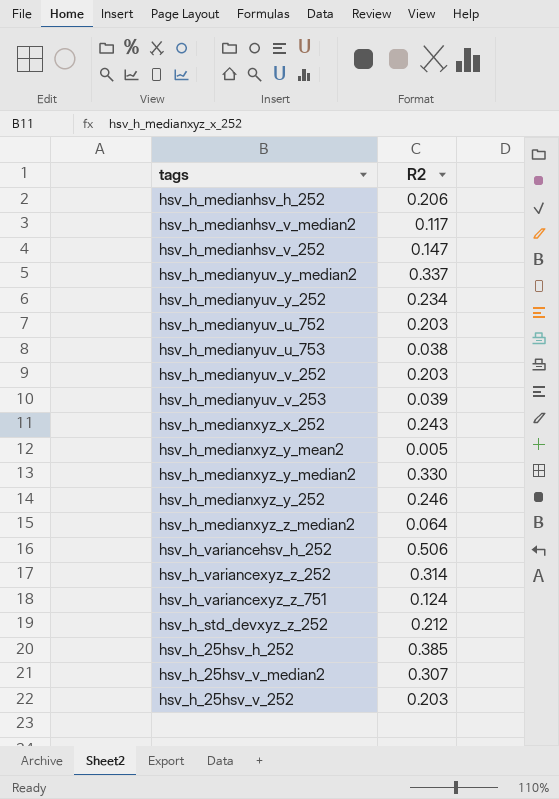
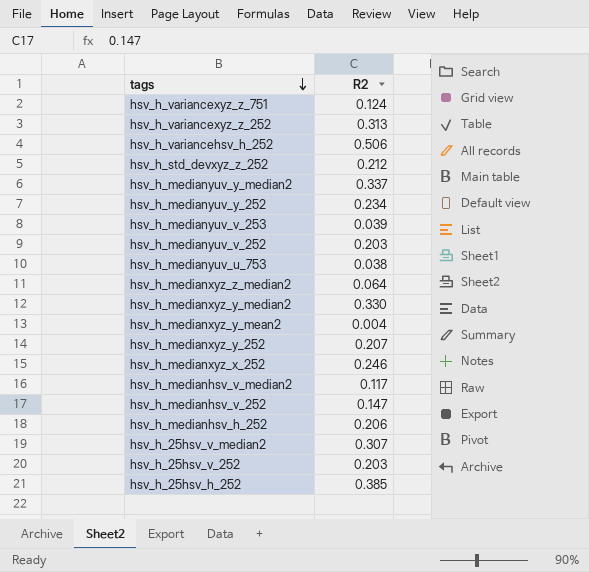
row order: none -> tags descending
row hsv_h_medianyuv_u_752: 0.203 -> none
hsv_h_variancexyz_z_252 | R2: 0.314 -> 0.313
hsv_h_medianxyz_y_mean2 | R2: 0.005 -> 0.004
hsv_h_medianxyz_y_252 | R2: 0.246 -> 0.207
hsv_h_medianxyz_x_252 | R2: 0.243 -> 0.246

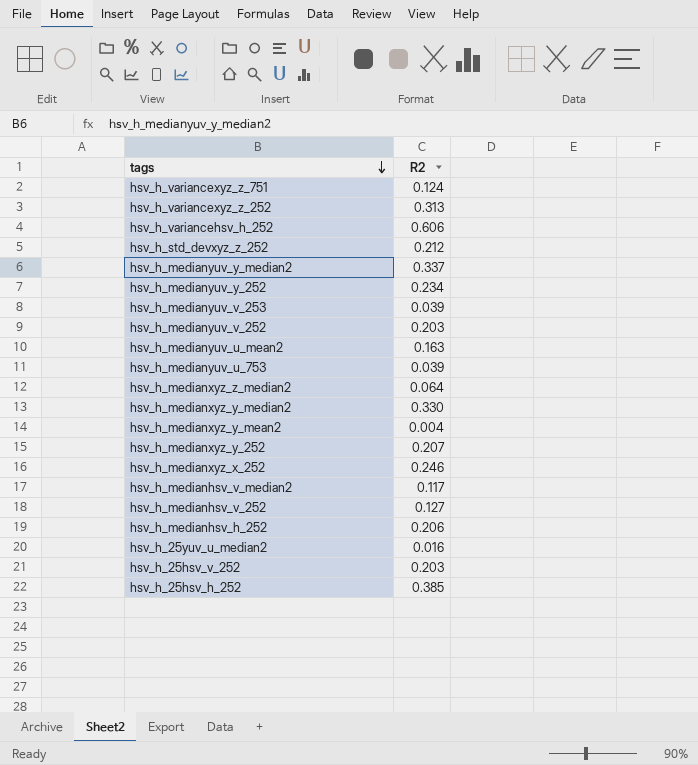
row hsv_h_25hsv_v_median2: 0.307 -> none
hsv_h_variancehsv_h_252 | R2: 0.506 -> 0.606
row hsv_h_medianyuv_u_mean2: none -> 0.163
hsv_h_medianyuv_u_753 | R2: 0.038 -> 0.039
hsv_h_medianhsv_v_252 | R2: 0.147 -> 0.127
row hsv_h_25yuv_u_median2: none -> 0.016

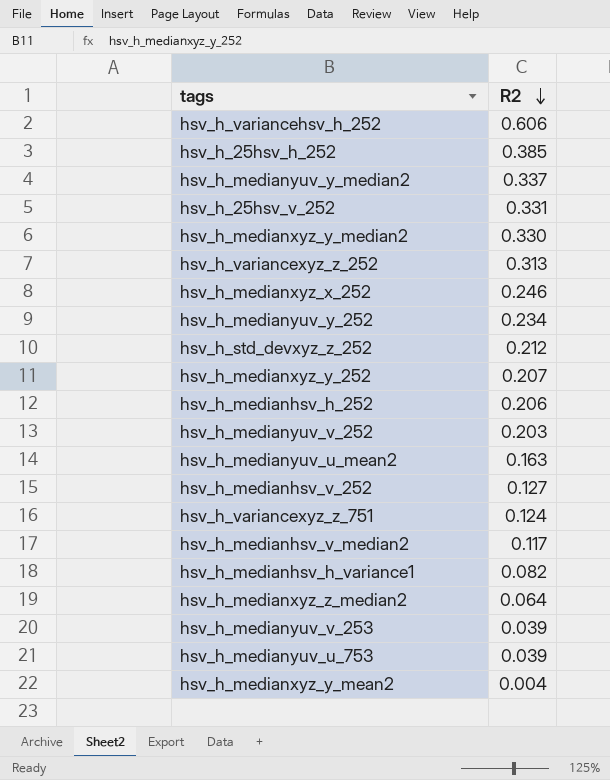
row order: tags descending -> R2 descending
row hsv_h_25yuv_u_median2: 0.016 -> none
hsv_h_25hsv_v_252 | R2: 0.203 -> 0.331
row hsv_h_medianhsv_h_variance1: none -> 0.082

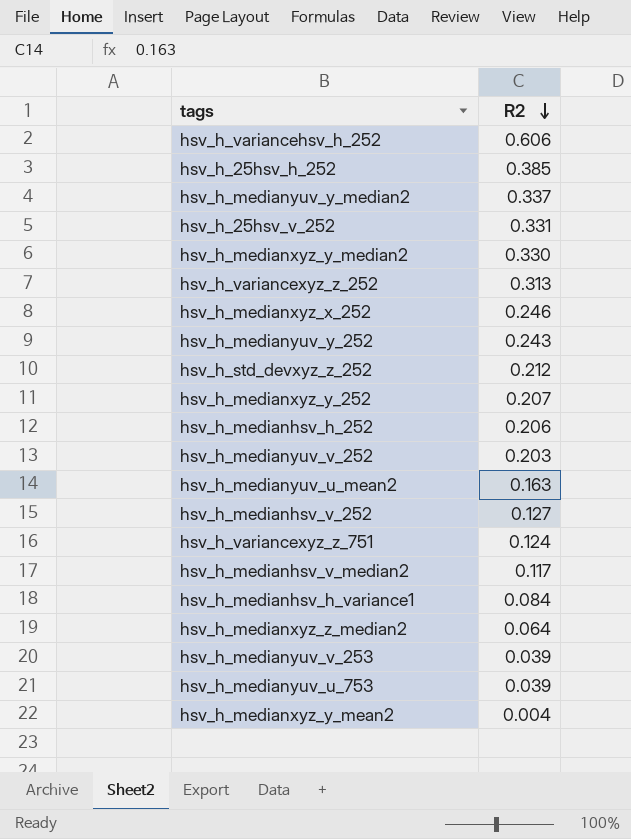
hsv_h_medianyuv_y_252 | R2: 0.234 -> 0.243
hsv_h_medianhsv_h_variance1 | R2: 0.082 -> 0.084

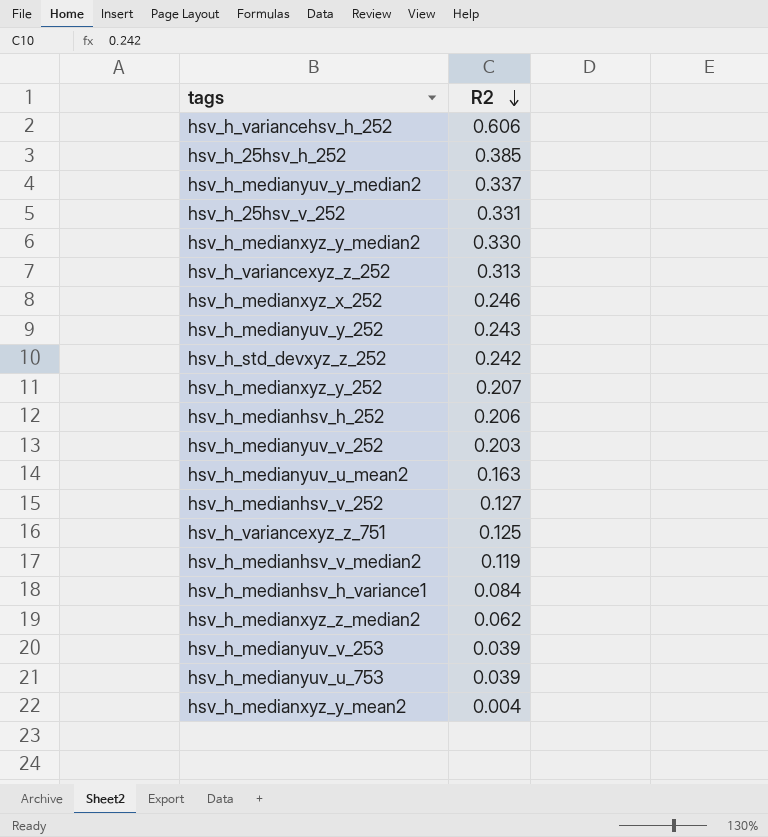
hsv_h_std_devxyz_z_252 | R2: 0.212 -> 0.242
hsv_h_variancexyz_z_751 | R2: 0.124 -> 0.125
hsv_h_medianhsv_v_median2 | R2: 0.117 -> 0.119
hsv_h_medianxyz_z_median2 | R2: 0.064 -> 0.062

